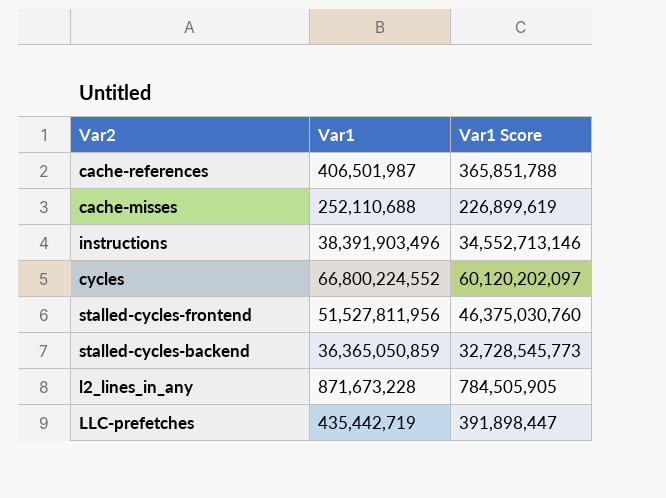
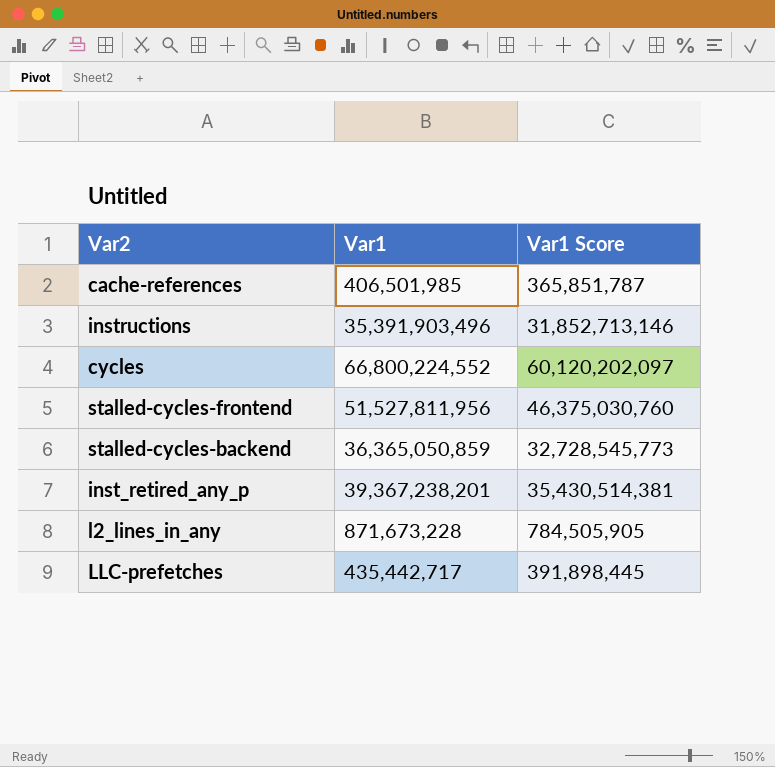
row cache-misses: 252,110,688 | 226,899,619 -> none
cache-references | Var1: 406,501,987 -> 406,501,985
cache-references | Var1 Score: 365,851,788 -> 365,851,787
instructions | Var1: 38,391,903,496 -> 35,391,903,496
instructions | Var1 Score: 34,552,713,146 -> 31,852,713,146
row inst_retired_any_p: none -> 39,367,238,201 | 35,430,514,381
LLC-prefetches | Var1: 435,442,719 -> 435,442,717
LLC-prefetches | Var1 Score: 391,898,447 -> 391,898,445

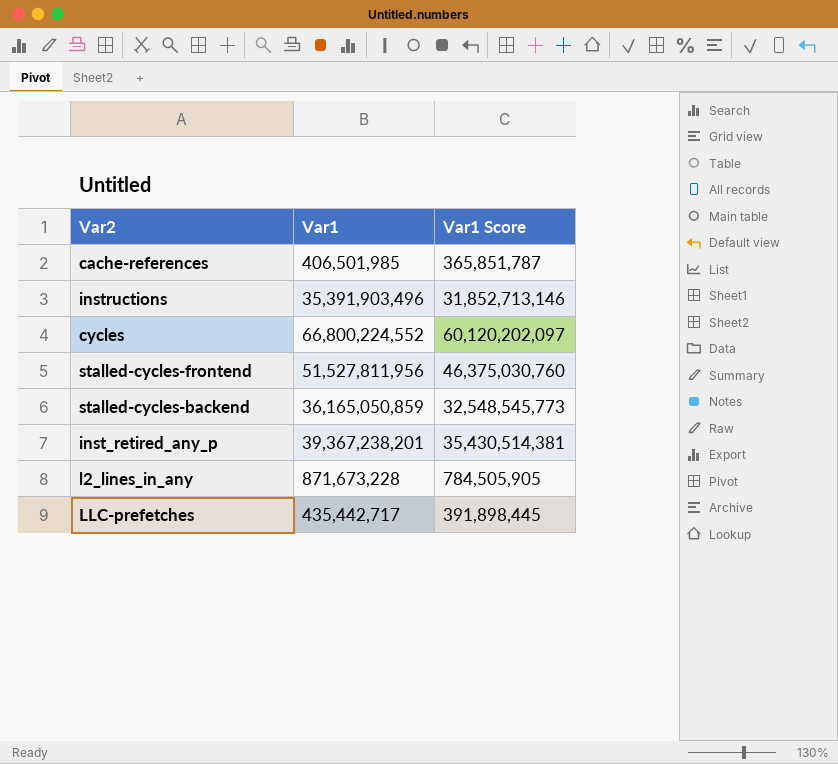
stalled-cycles-backend | Var1: 36,365,050,859 -> 36,165,050,859
stalled-cycles-backend | Var1 Score: 32,728,545,773 -> 32,548,545,773

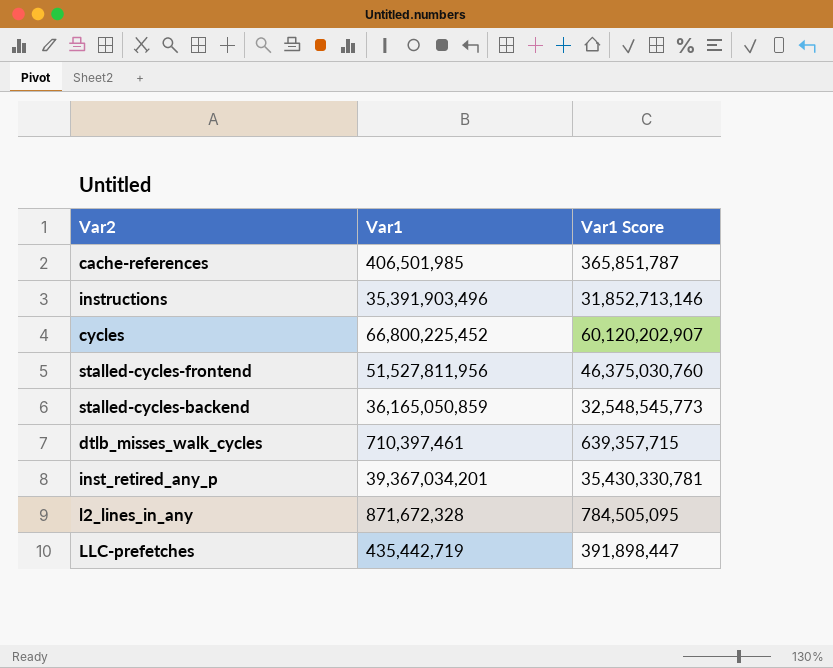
cycles | Var1: 66,800,224,552 -> 66,800,225,452
cycles | Var1 Score: 60,120,202,097 -> 60,120,202,907
row dtlb_misses_walk_cycles: none -> 710,397,461 | 639,357,715
inst_retired_any_p | Var1: 39,367,238,201 -> 39,367,034,201
inst_retired_any_p | Var1 Score: 35,430,514,381 -> 35,430,330,781
l2_lines_in_any | Var1: 871,673,228 -> 871,672,328
l2_lines_in_any | Var1 Score: 784,505,905 -> 784,505,095
LLC-prefetches | Var1: 435,442,717 -> 435,442,719
LLC-prefetches | Var1 Score: 391,898,445 -> 391,898,447

